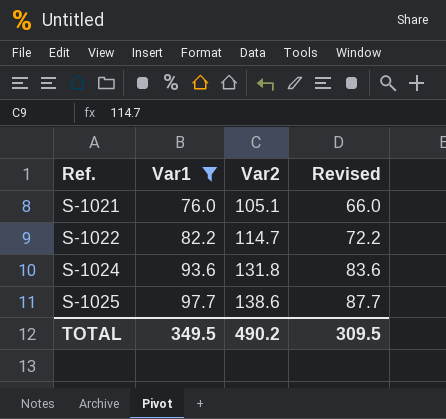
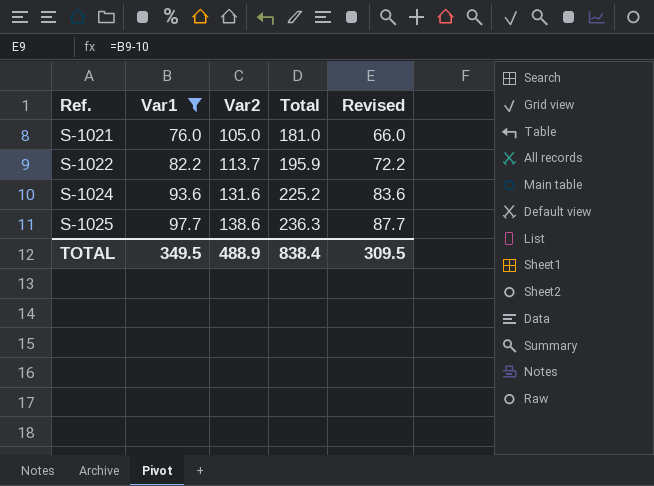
column Total | formula: none -> [Var1] + [Var2]
S-1021 | Var2: 105.1 -> 105.0
S-1022 | Var2: 114.7 -> 113.7
S-1024 | Var2: 131.8 -> 131.6
TOTAL | Var2: 490.2 -> 488.9

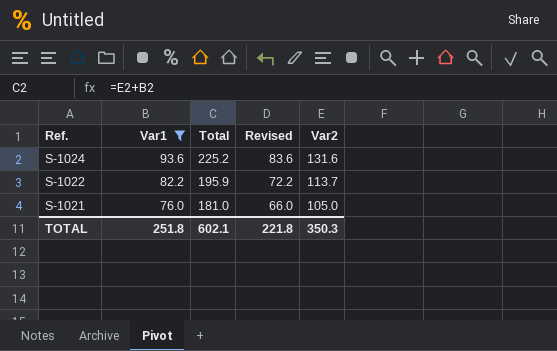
row order: Ref. ascending -> Ref. descending
column Var2 | position: 3 -> 5
row S-1025: 97.7 | 138.6 | 236.3 | 87.7 -> none
TOTAL | Var1: 349.5 -> 251.8
TOTAL | Total: 838.4 -> 602.1
TOTAL | Revised: 309.5 -> 221.8
TOTAL | Var2: 488.9 -> 350.3

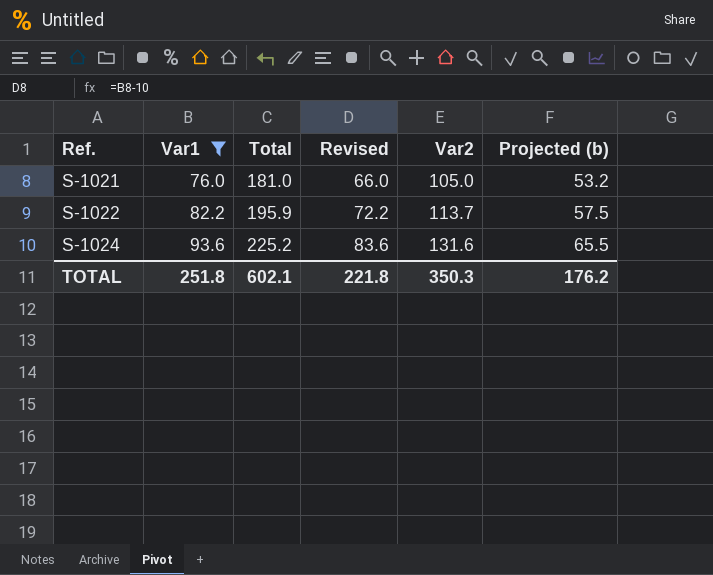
row order: Ref. descending -> Ref. ascending
column Projected (b) | formula: none -> [Var1] * 0.7

